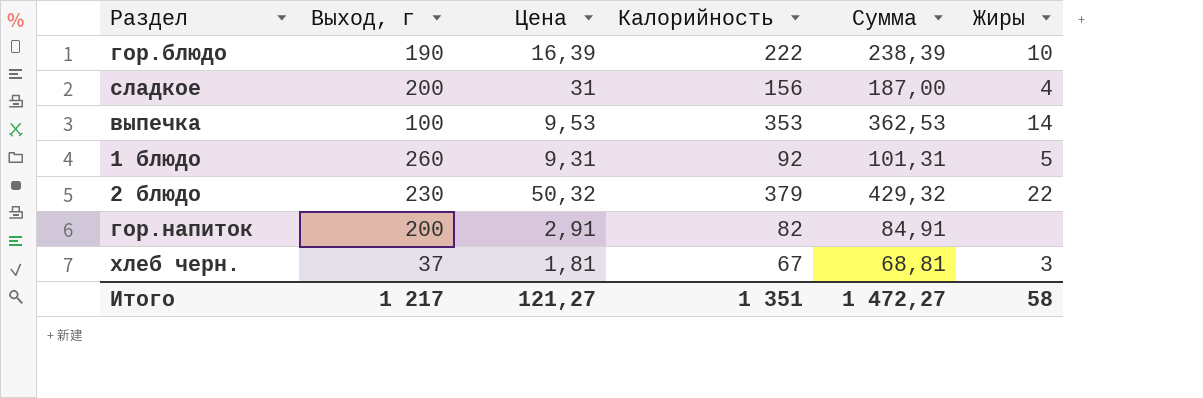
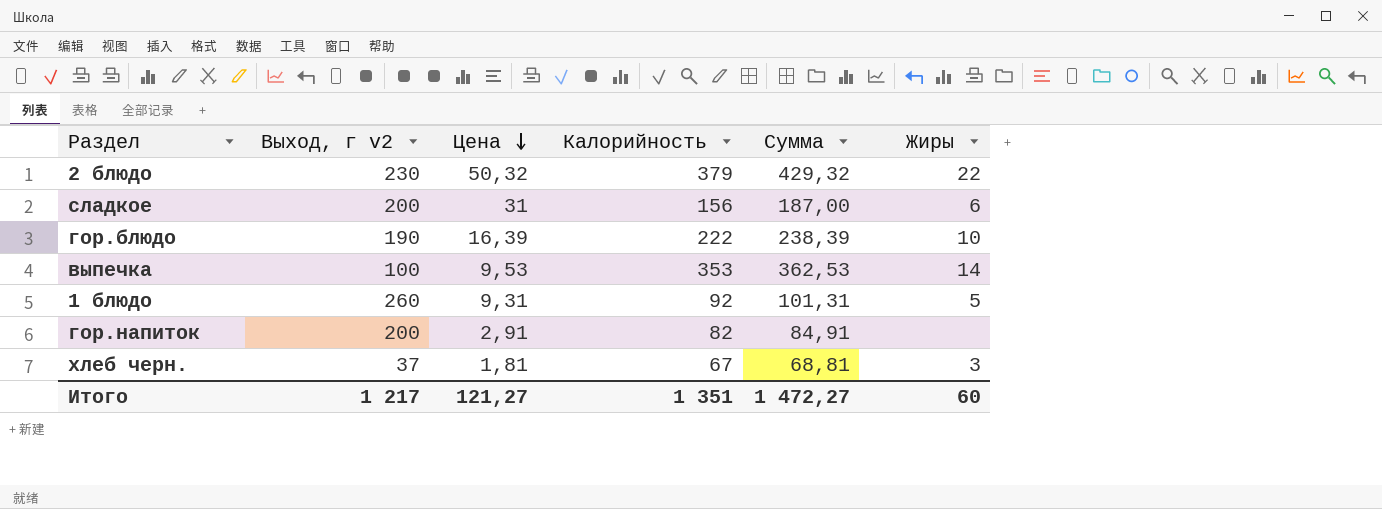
row order: none -> Цена descending
column name: Выход, г -> Выход, г v2
сладкое | Жиры: 4 -> 6
Итого | Жиры: 58 -> 60

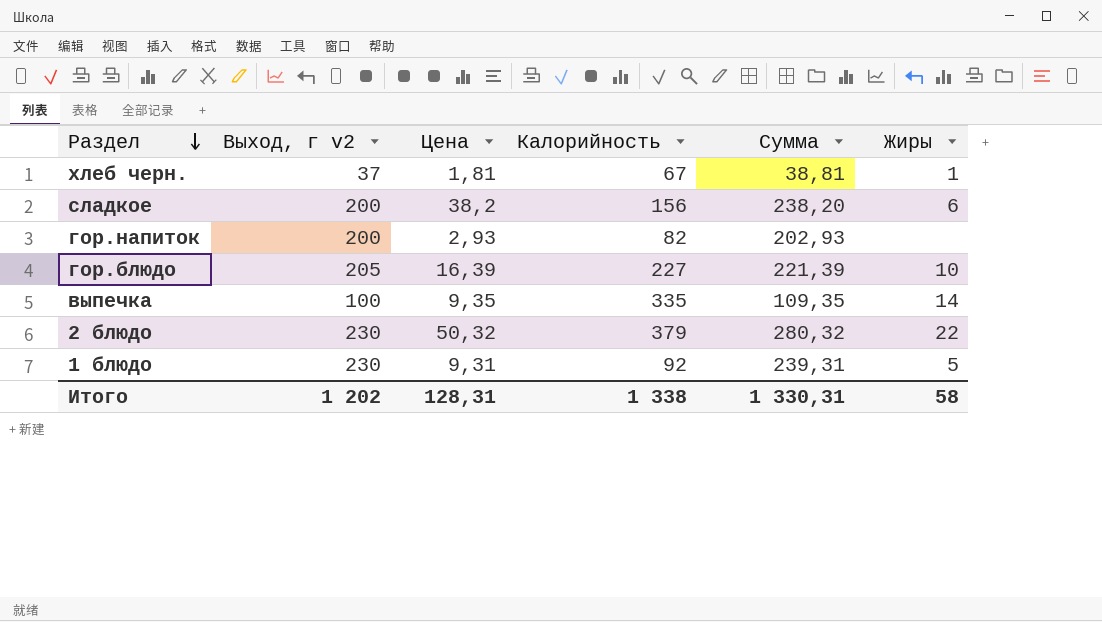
row order: Цена descending -> Раздел descending
column Сумма | formula: [Цена] + [Калорийность] -> [Выход, г v2] + [Цена]
хлеб черн. | Жиры: 3 -> 1
сладкое | Цена: 31 -> 38,2
гор.напиток | Цена: 2,91 -> 2,93
гор.блюдо | Выход, г v2: 190 -> 205
гор.блюдо | Калорийность: 222 -> 227
выпечка | Цена: 9,53 -> 9,35
выпечка | Калорийность: 353 -> 335
1 блюдо | Выход, г v2: 260 -> 230
Итого | Выход, г v2: 1 217 -> 1 202
Итого | Цена: 121,27 -> 128,31
Итого | Калорийность: 1 351 -> 1 338
Итого | Сумма: 1 472,27 -> 1 330,31
Итого | Жиры: 60 -> 58

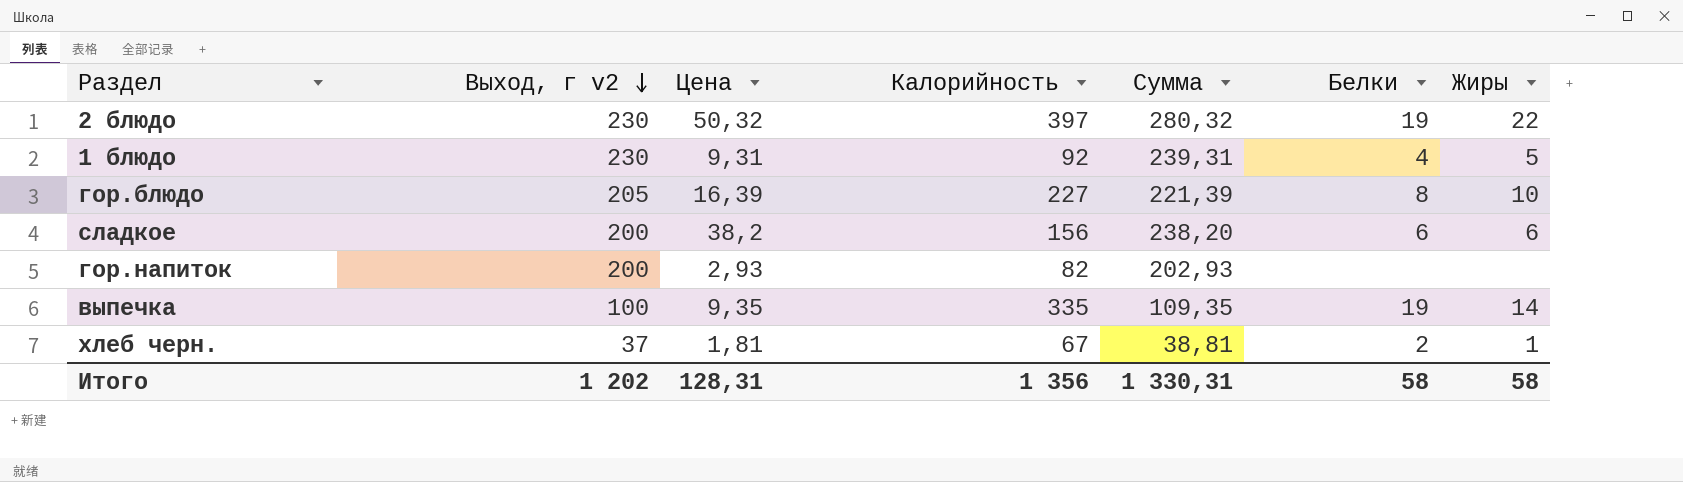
row order: Раздел descending -> Выход, г v2 descending
column Белки | position: none -> 6
2 блюдо | Калорийность: 379 -> 397
Итого | Калорийность: 1 338 -> 1 356

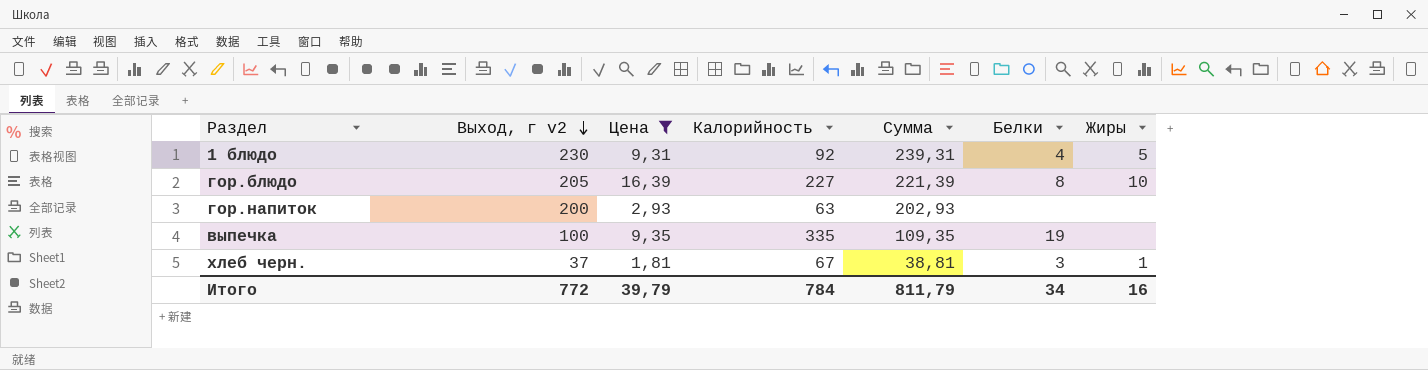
filter: none -> Цена <= 16,39
гор.напиток | Калорийность: 82 -> 63
выпечка | Жиры: 14 -> none
хлеб черн. | Белки: 2 -> 3
Итого | Выход, г v2: 1 202 -> 772
Итого | Цена: 128,31 -> 39,79
Итого | Калорийность: 1 356 -> 784
Итого | Сумма: 1 330,31 -> 811,79
Итого | Белки: 58 -> 34
Итого | Жиры: 58 -> 16

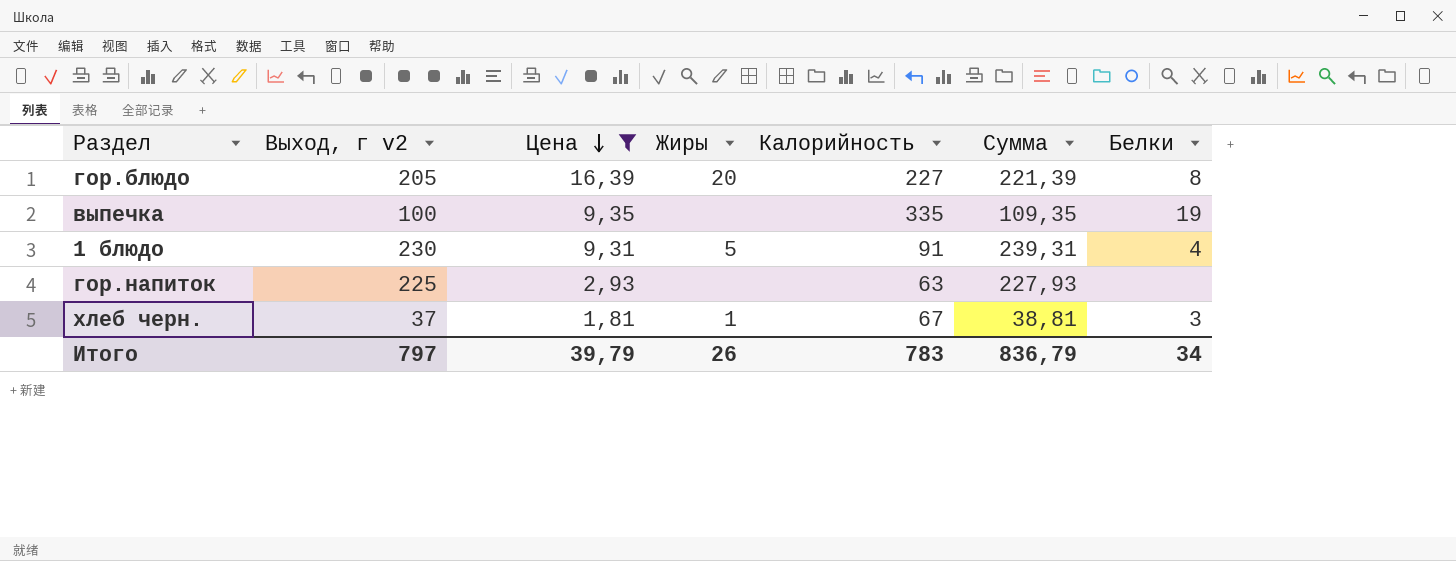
row order: Выход, г v2 descending -> Цена descending
column Жиры | position: 7 -> 4
гор.блюдо | Жиры: 10 -> 20
1 блюдо | Калорийность: 92 -> 91
гор.напиток | Выход, г v2: 200 -> 225
гор.напиток | Сумма: 202,93 -> 227,93
Итого | Выход, г v2: 772 -> 797
Итого | Жиры: 16 -> 26
Итого | Калорийность: 784 -> 783
Итого | Сумма: 811,79 -> 836,79

